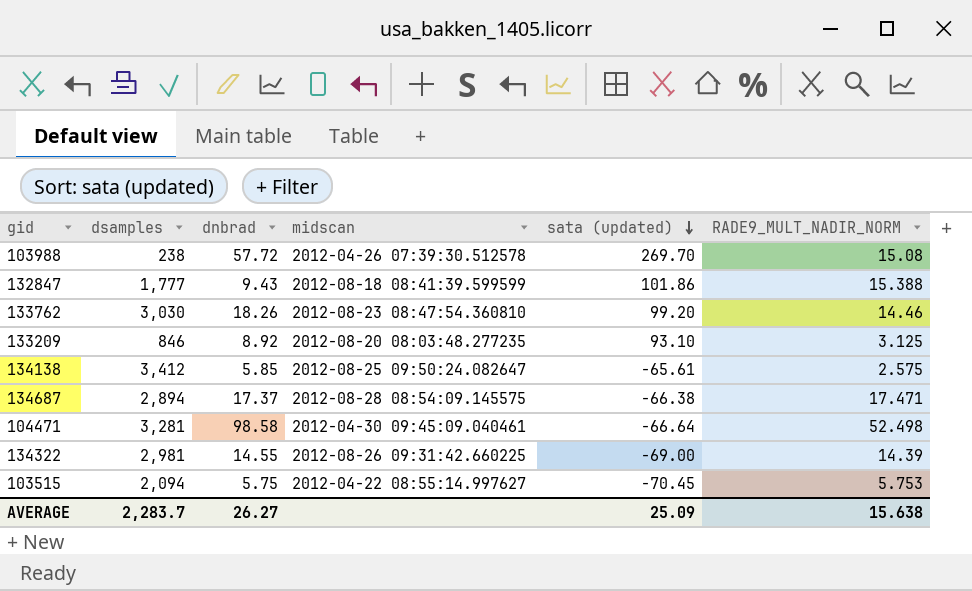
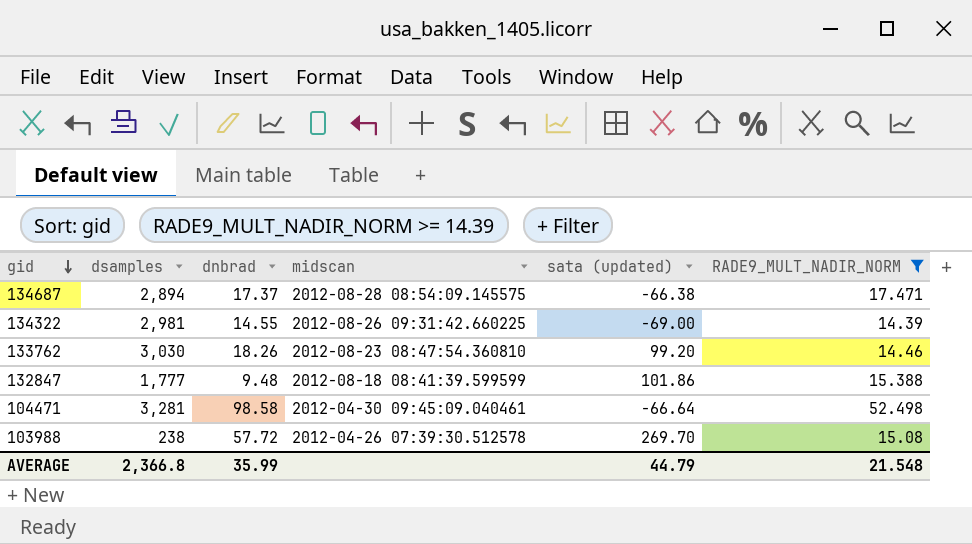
filter: none -> RADE9_MULT_NADIR_NORM >= 14.39
row order: sata (updated) descending -> gid descending
132847 | dnbrad: 9.43 -> 9.48
AVERAGE | dsamples: 2,283.7 -> 2,366.8
AVERAGE | dnbrad: 26.27 -> 35.99
AVERAGE | sata (updated): 25.09 -> 44.79
AVERAGE | RADE9_MULT_NADIR_NORM: 15.638 -> 21.548

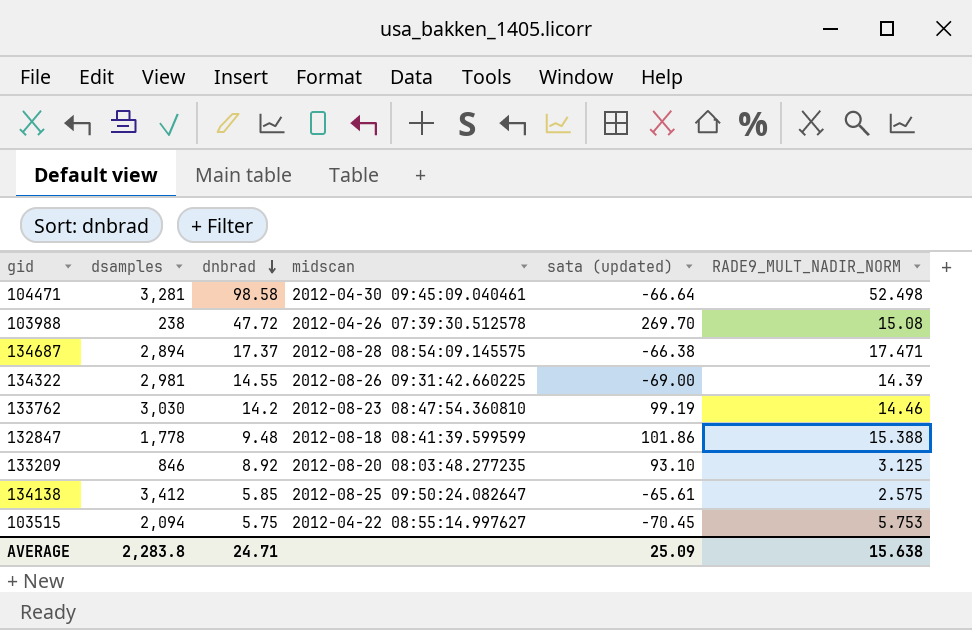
filter: RADE9_MULT_NADIR_NORM >= 14.39 -> none
row order: gid descending -> dnbrad descending
103988 | dnbrad: 57.72 -> 47.72
133762 | dnbrad: 18.26 -> 14.2
133762 | sata (updated): 99.20 -> 99.19
132847 | dsamples: 1,777 -> 1,778
AVERAGE | dsamples: 2,366.8 -> 2,283.8
AVERAGE | dnbrad: 35.99 -> 24.71
AVERAGE | sata (updated): 44.79 -> 25.09
AVERAGE | RADE9_MULT_NADIR_NORM: 21.548 -> 15.638

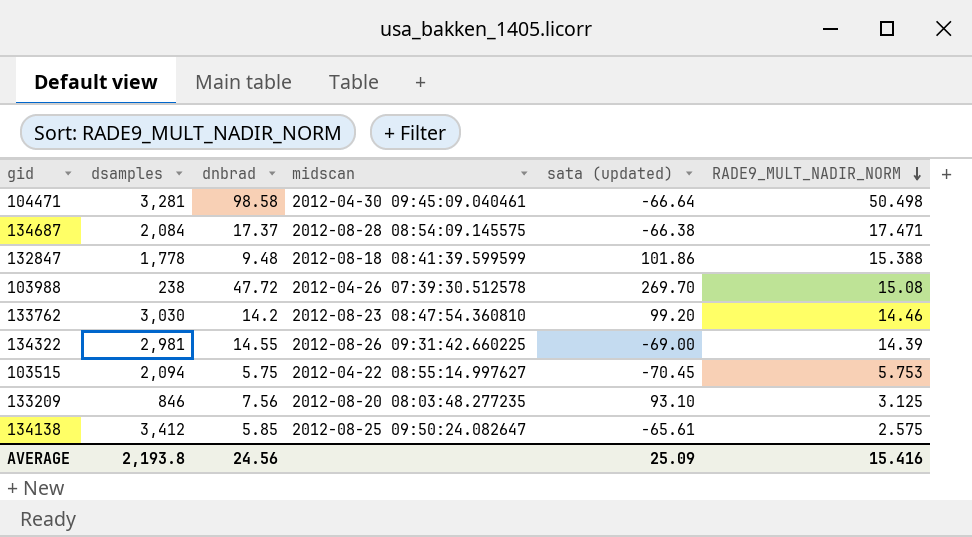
row order: dnbrad descending -> RADE9_MULT_NADIR_NORM descending
104471 | RADE9_MULT_NADIR_NORM: 52.498 -> 50.498
134687 | dsamples: 2,894 -> 2,084
133762 | sata (updated): 99.19 -> 99.20
133209 | dnbrad: 8.92 -> 7.56
AVERAGE | dsamples: 2,283.8 -> 2,193.8
AVERAGE | dnbrad: 24.71 -> 24.56
AVERAGE | RADE9_MULT_NADIR_NORM: 15.638 -> 15.416

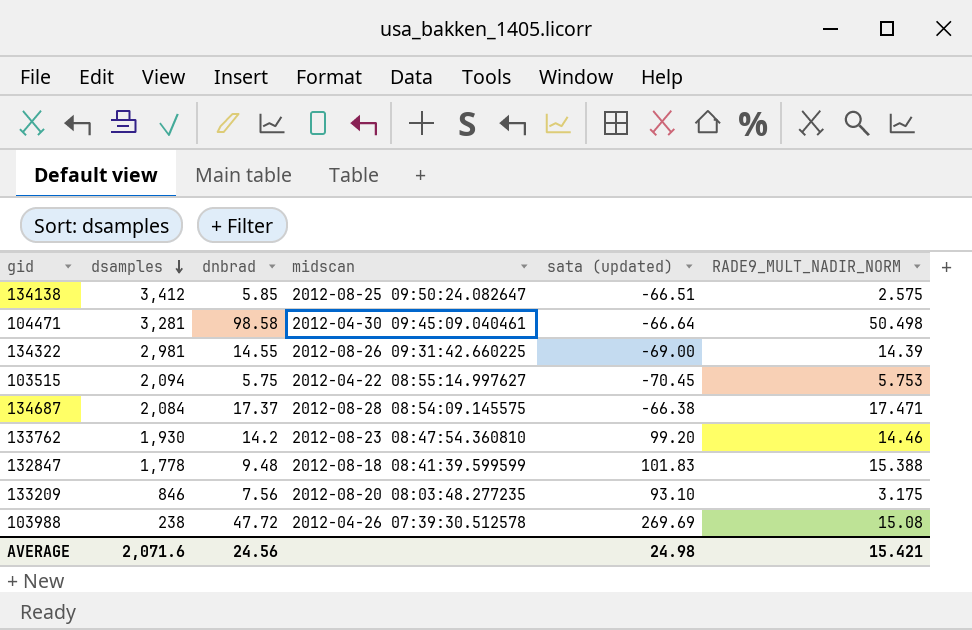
row order: RADE9_MULT_NADIR_NORM descending -> dsamples descending
134138 | sata (updated): -65.61 -> -66.51
133762 | dsamples: 3,030 -> 1,930
132847 | sata (updated): 101.86 -> 101.83
133209 | RADE9_MULT_NADIR_NORM: 3.125 -> 3.175
103988 | sata (updated): 269.70 -> 269.69
AVERAGE | dsamples: 2,193.8 -> 2,071.6
AVERAGE | sata (updated): 25.09 -> 24.98
AVERAGE | RADE9_MULT_NADIR_NORM: 15.416 -> 15.421

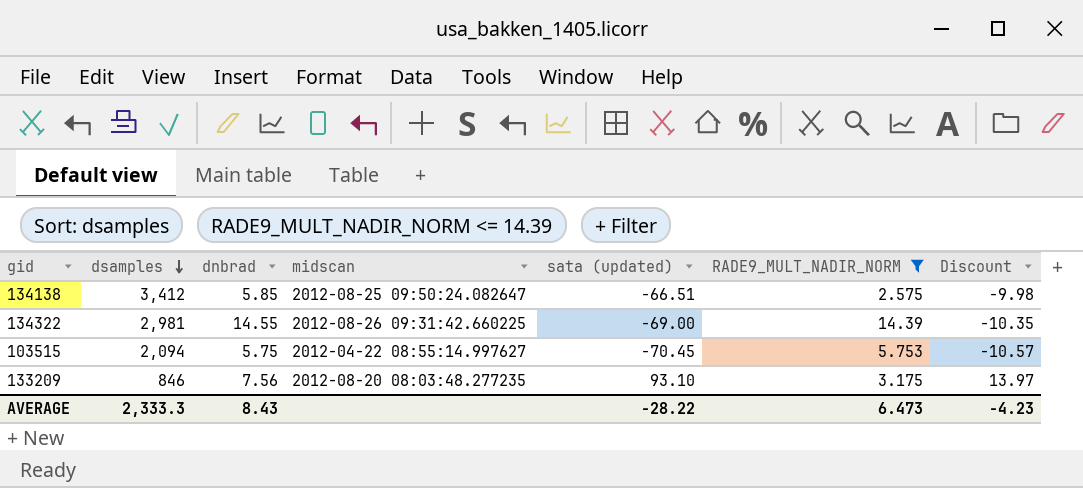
filter: none -> RADE9_MULT_NADIR_NORM <= 14.39
column Discount | formula: none -> [sata (updated)] * 0.15
AVERAGE | dsamples: 2,071.6 -> 2,333.3
AVERAGE | dnbrad: 24.56 -> 8.43
AVERAGE | sata (updated): 24.98 -> -28.22
AVERAGE | RADE9_MULT_NADIR_NORM: 15.421 -> 6.473

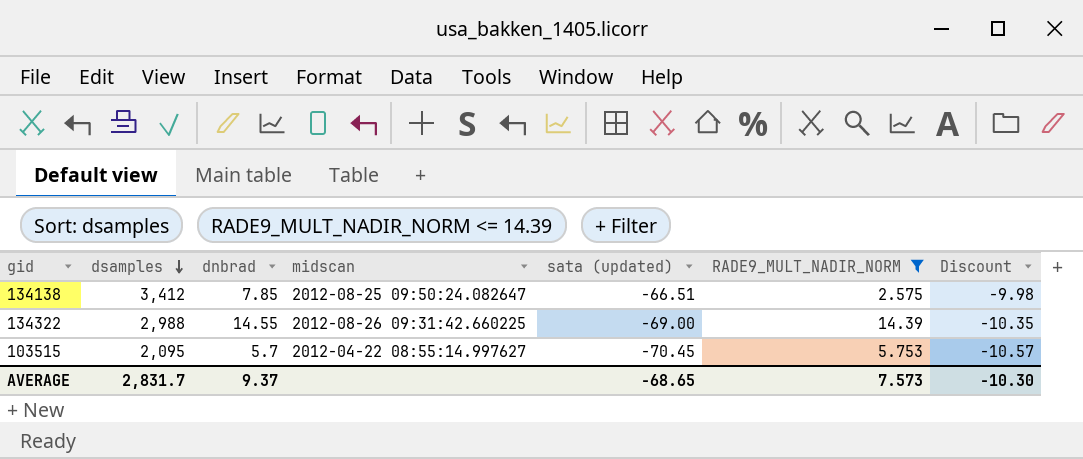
row 133209: 846 | 7.56 | 2012-08-20 08:03:48.277235 | 93.10 | 3.175 | 13.97 -> none
134138 | dnbrad: 5.85 -> 7.85
134322 | dsamples: 2,981 -> 2,988
103515 | dsamples: 2,094 -> 2,095
103515 | dnbrad: 5.75 -> 5.7
AVERAGE | dsamples: 2,333.3 -> 2,831.7
AVERAGE | dnbrad: 8.43 -> 9.37
AVERAGE | sata (updated): -28.22 -> -68.65
AVERAGE | RADE9_MULT_NADIR_NORM: 6.473 -> 7.573
AVERAGE | Discount: -4.23 -> -10.30

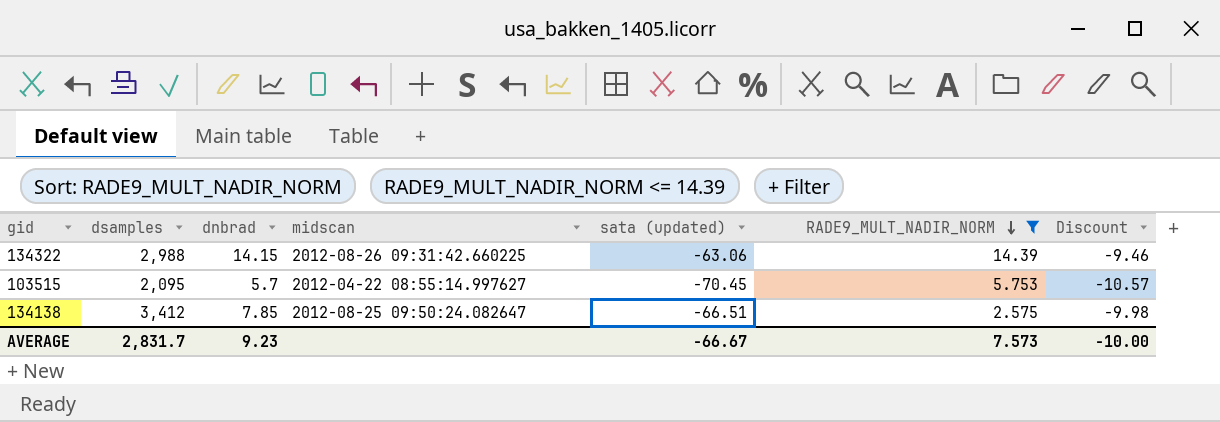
row order: dsamples descending -> RADE9_MULT_NADIR_NORM descending
134322 | dnbrad: 14.55 -> 14.15
134322 | sata (updated): -69.00 -> -63.06
134322 | Discount: -10.35 -> -9.46
AVERAGE | dnbrad: 9.37 -> 9.23
AVERAGE | sata (updated): -68.65 -> -66.67
AVERAGE | Discount: -10.30 -> -10.00

